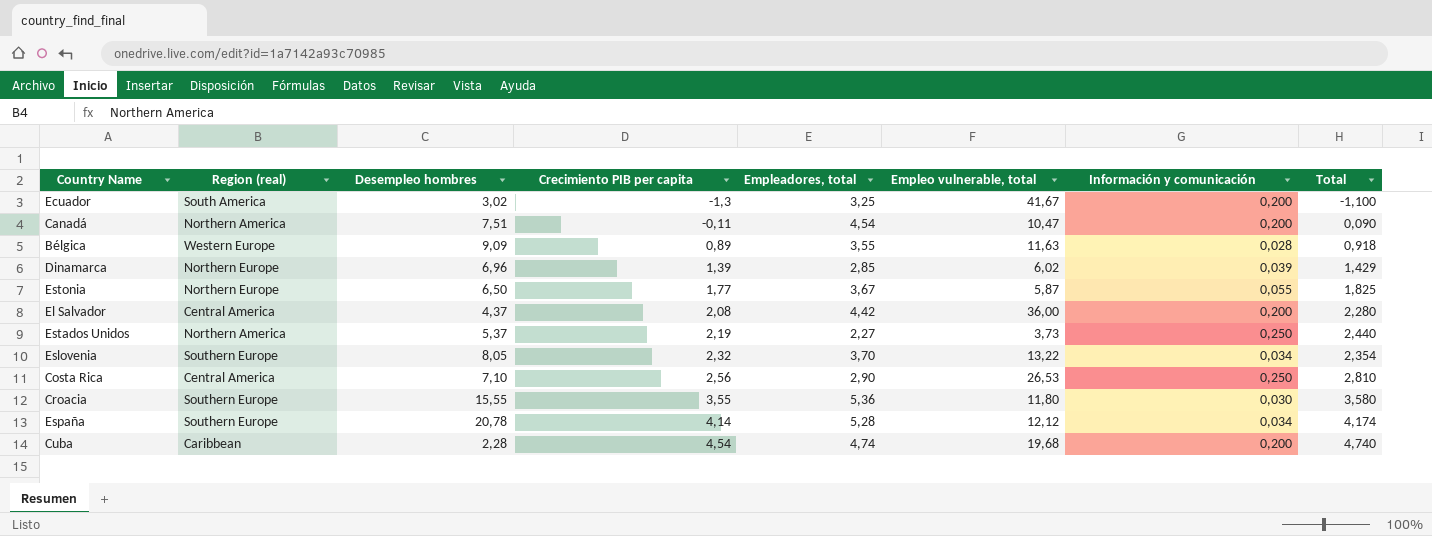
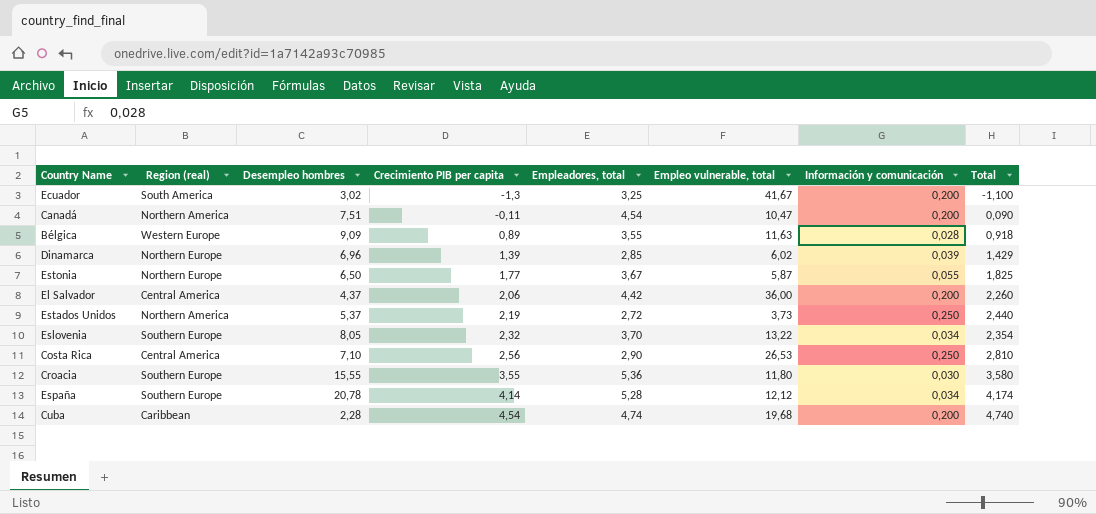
El Salvador | Crecimiento PIB per capita: 2,08 -> 2,06
El Salvador | Total: 2,280 -> 2,260
Estados Unidos | Empleadores, total: 2,27 -> 2,72

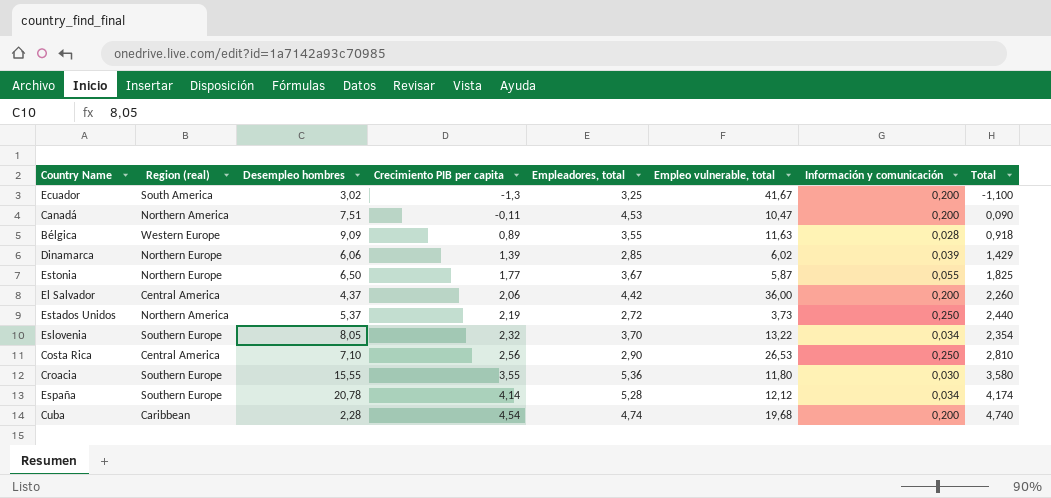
Canadá | Empleadores, total: 4,54 -> 4,53
Dinamarca | Desempleo hombres: 6,96 -> 6,06

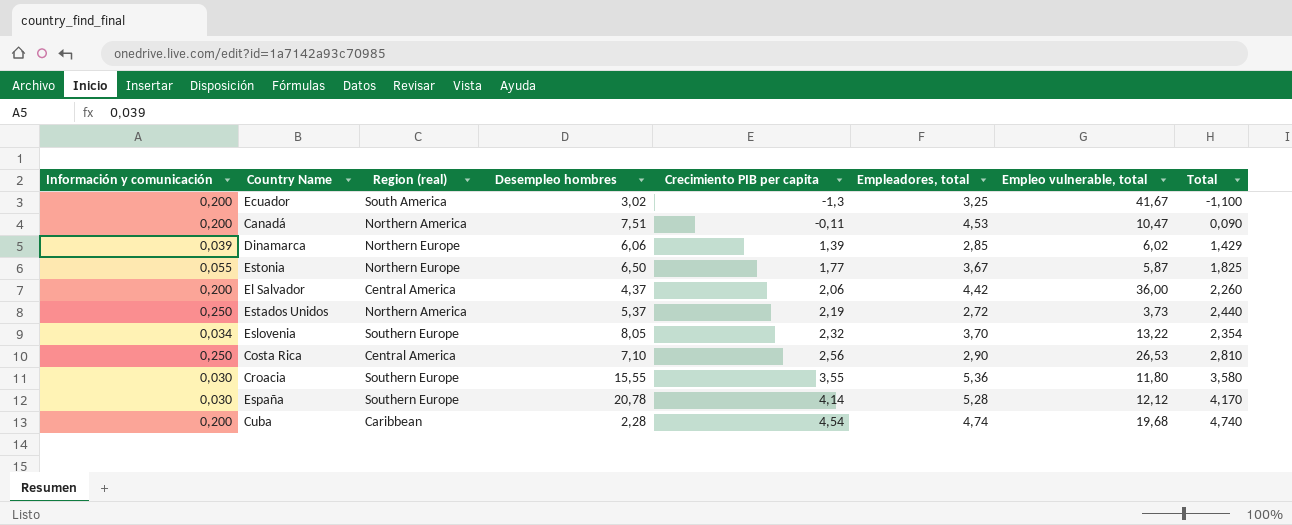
column Información y comunicación | position: 7 -> 1
row Bélgica: Western Europe | 9,09 | 0,89 | 3,55 | 11,63 | 0,028 | 0,918 -> none
España | Información y comunicación: 0,034 -> 0,030
España | Total: 4,174 -> 4,170

